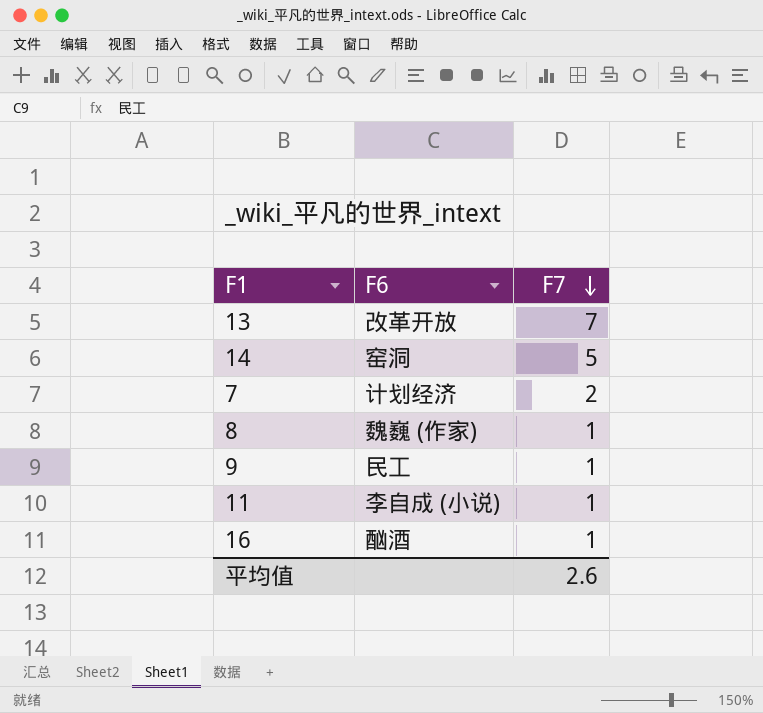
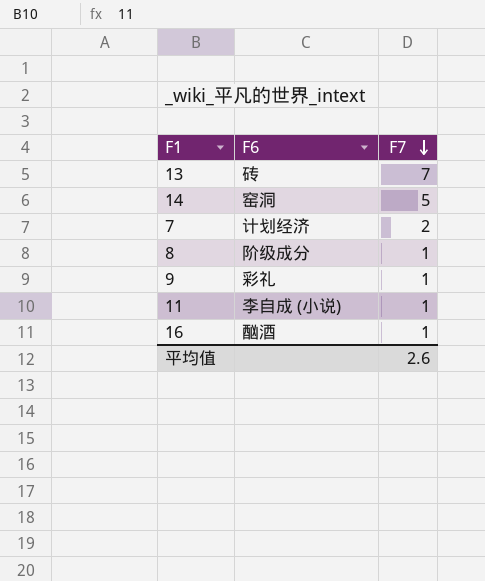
13 | F6: 改革开放 -> 砖
8 | F6: 魏巍 (作家) -> 阶级成分
9 | F6: 民工 -> 彩礼

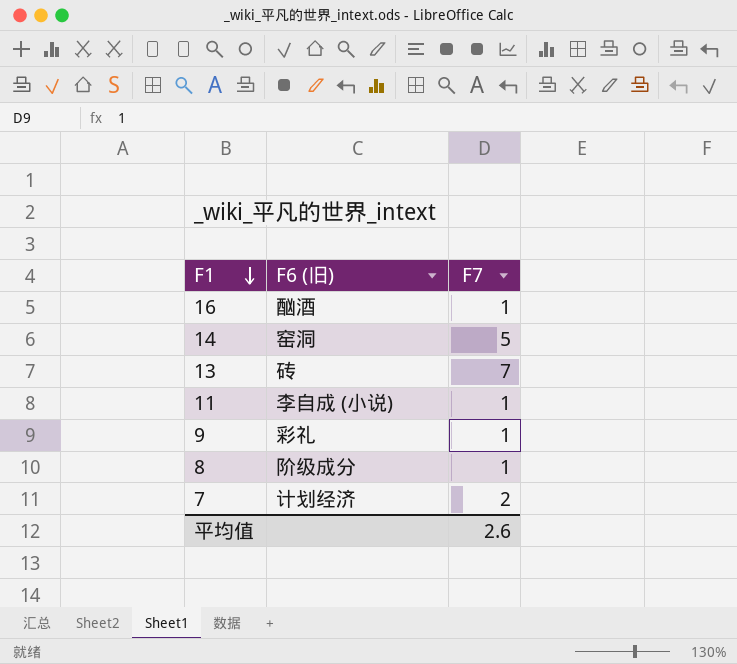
row order: F7 descending -> F1 descending
column name: F6 -> F6 (旧)

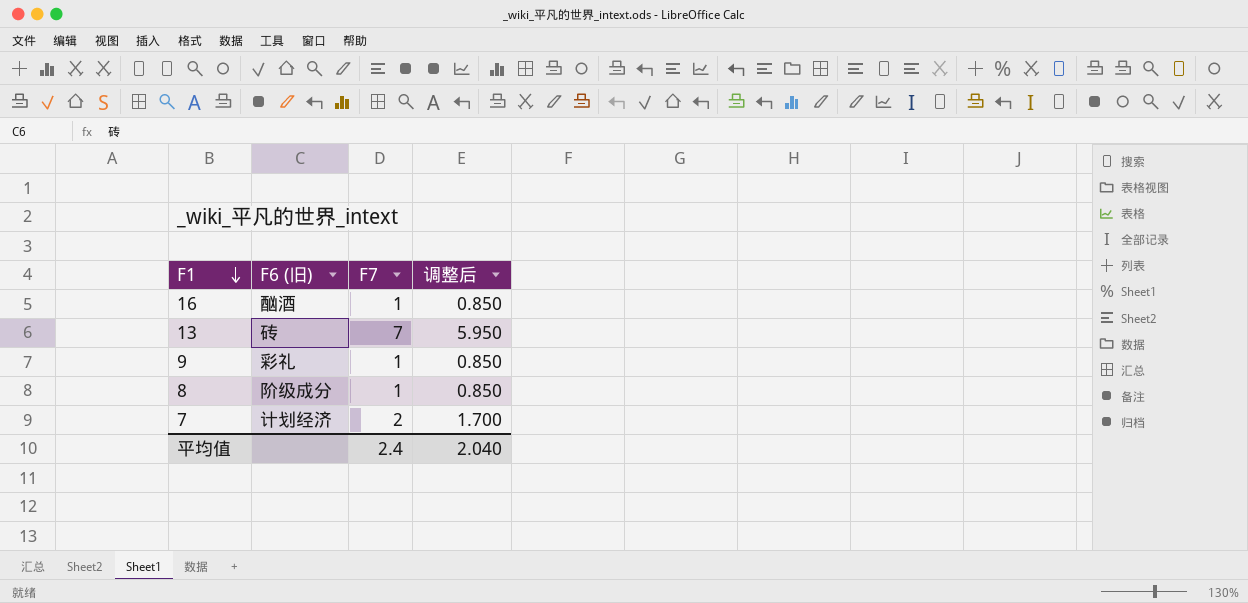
column 调整后 | formula: none -> [F7] * 0.85
row 14: 窑洞 | 5 -> none
row 11: 李自成 (小说) | 1 -> none
平均值 | F7: 2.6 -> 2.4

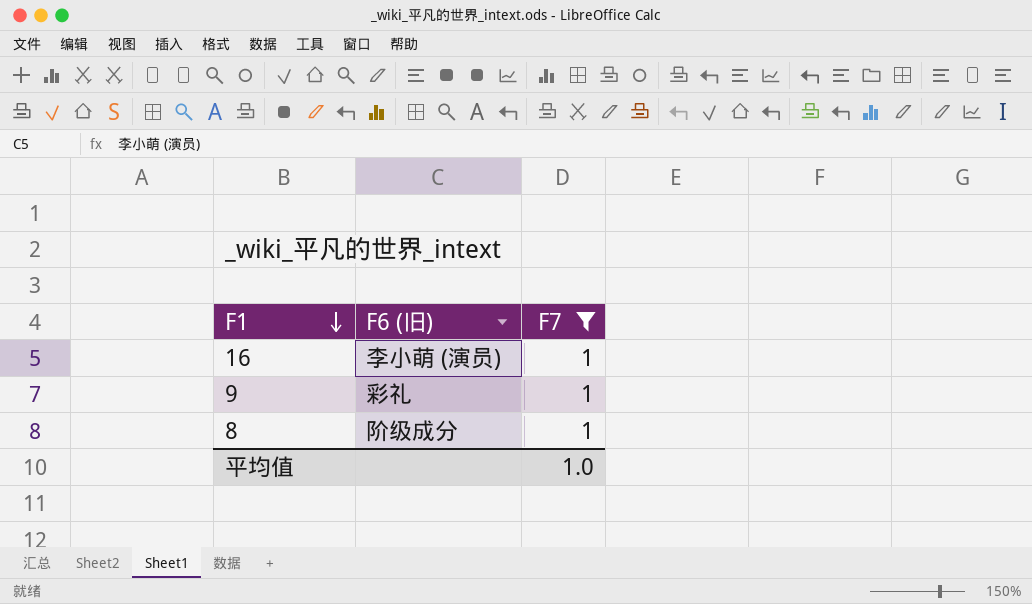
filter: none -> F7 = 1
column 调整后 | formula: [F7] * 0.85 -> none
16 | F6 (旧): 酗酒 -> 李小萌 (演员)
平均值 | F7: 2.4 -> 1.0

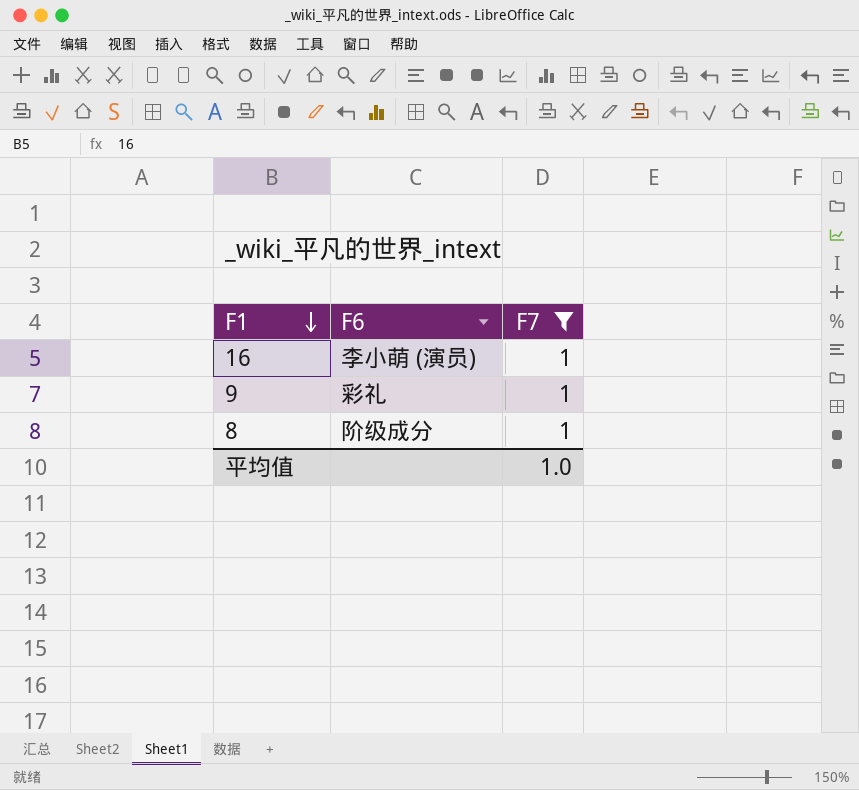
column name: F6 (旧) -> F6

